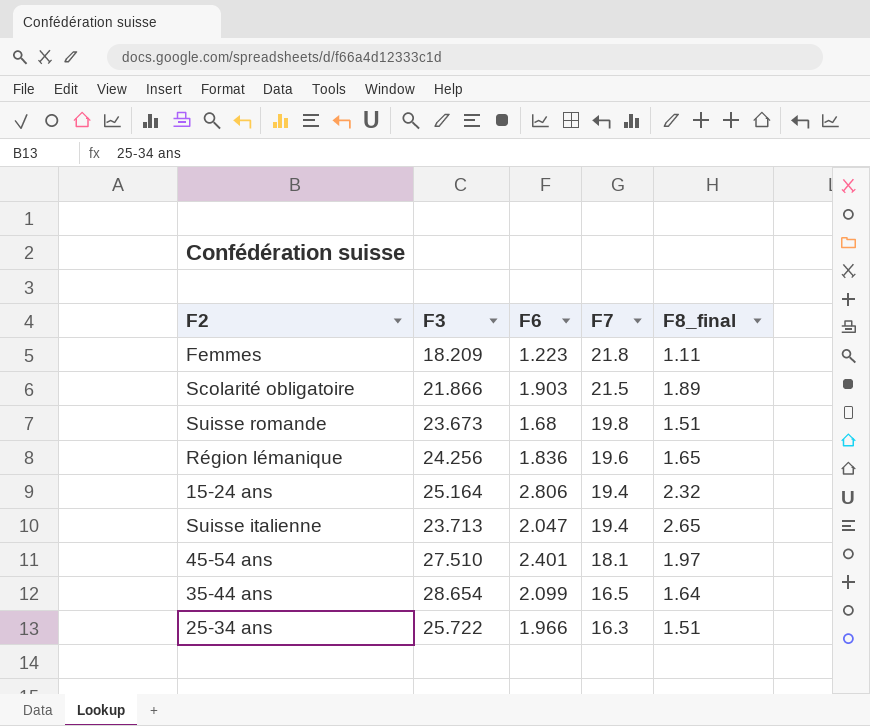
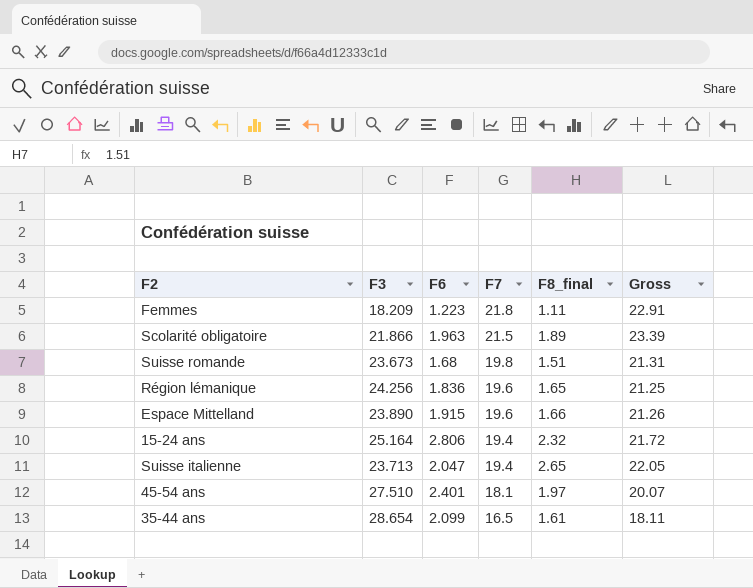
column Gross | formula: none -> [F7] + [F8_final]
row 25-34 ans: 25.722 | 1.966 | 16.3 | 1.51 -> none
Scolarité obligatoire | F6: 1.903 -> 1.963
row Espace Mittelland: none -> 23.890 | 1.915 | 19.6 | 1.66 | 21.26
35-44 ans | F8_final: 1.64 -> 1.61

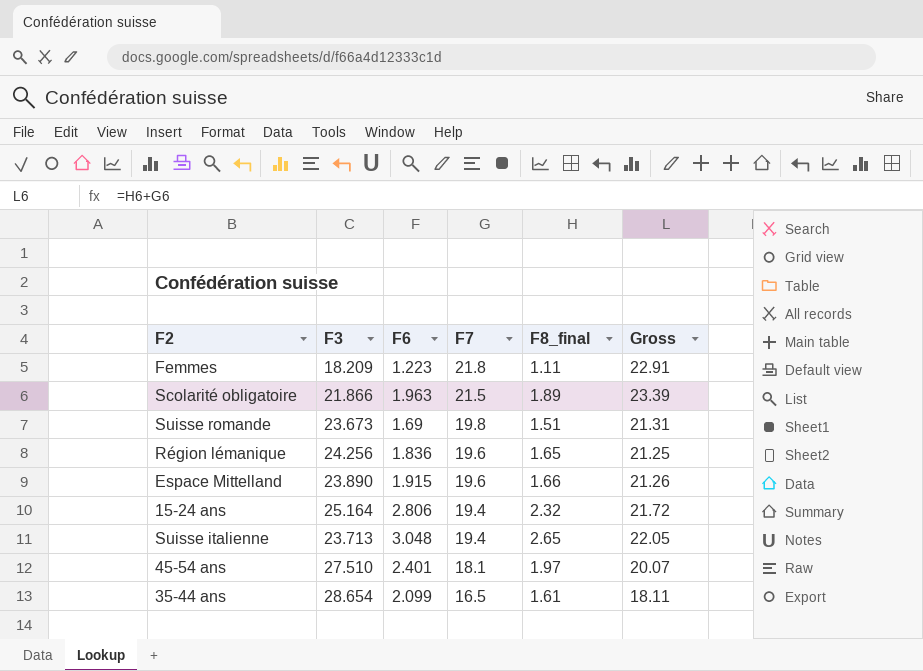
Suisse romande | F6: 1.68 -> 1.69
Suisse italienne | F6: 2.047 -> 3.048

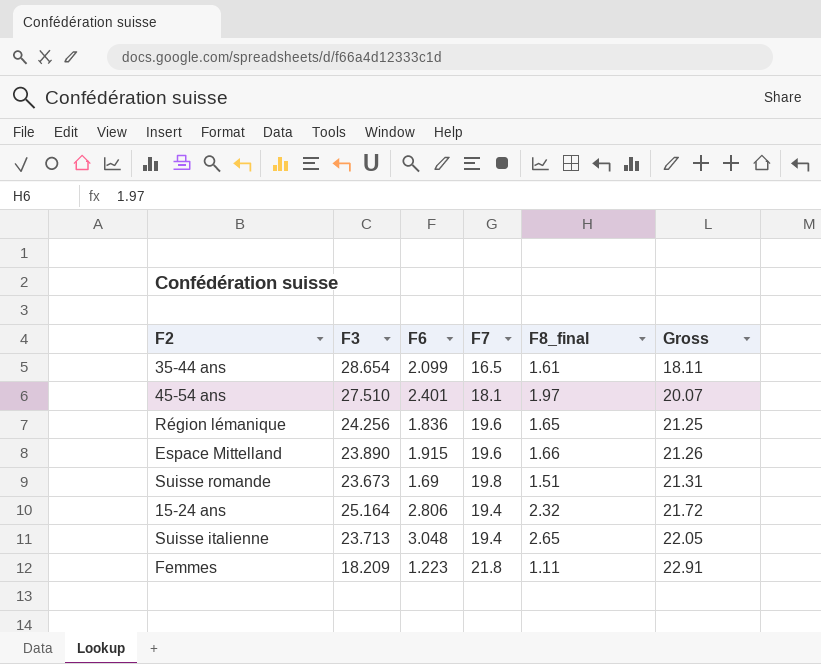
row order: F7 descending -> Gross ascending
row Scolarité obligatoire: 21.866 | 1.963 | 21.5 | 1.89 | 23.39 -> none

